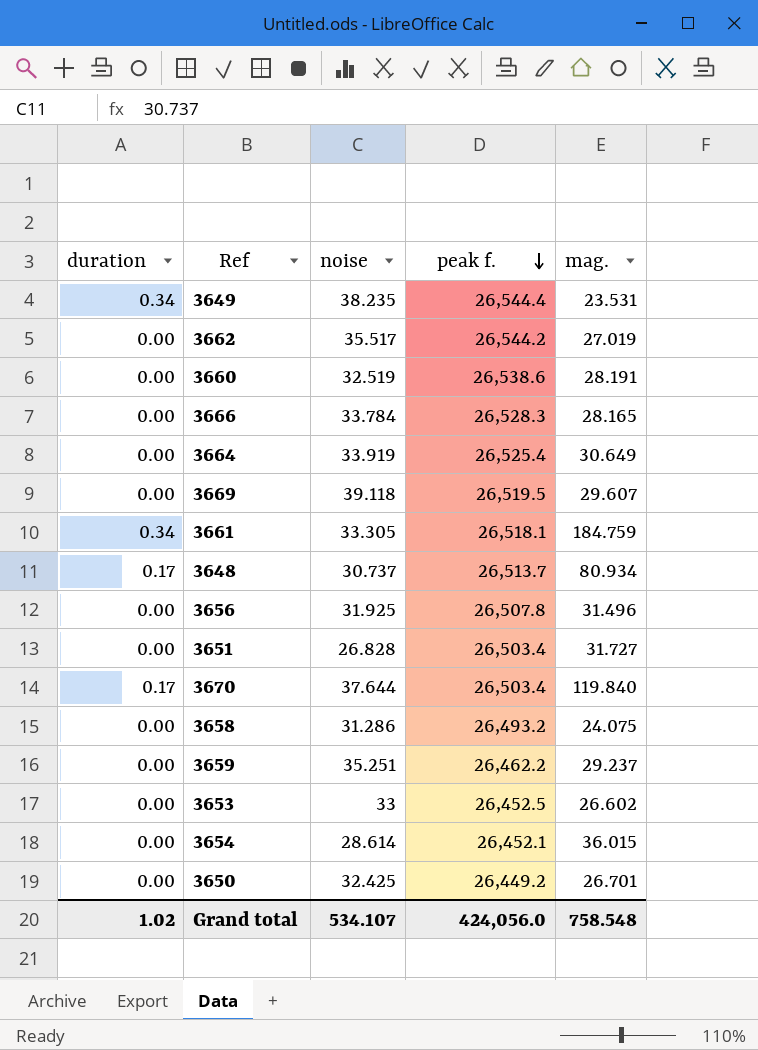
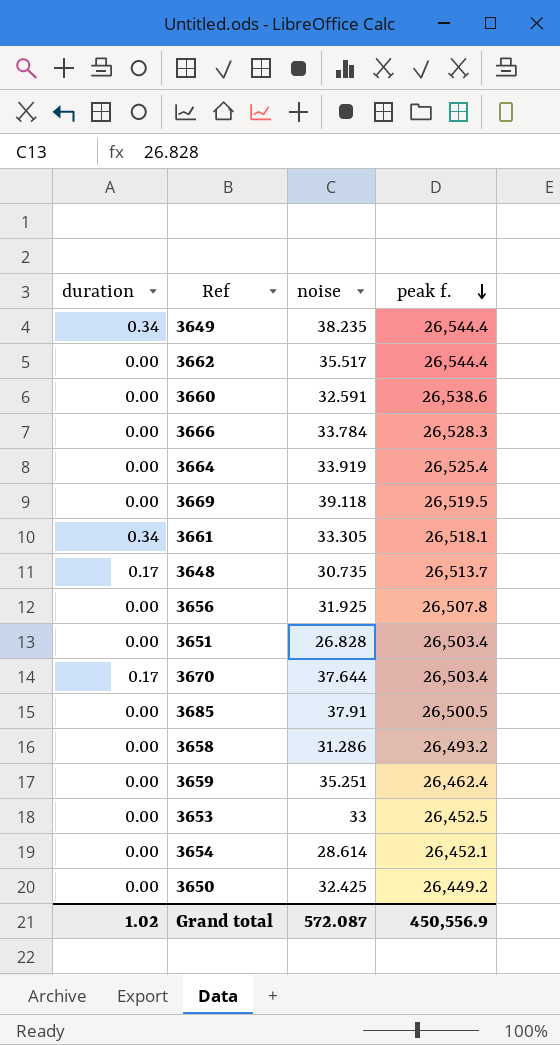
column mag. | position: 5 -> none
3662 | peak f.: 26,544.2 -> 26,544.4
3660 | noise: 32.519 -> 32.591
3648 | noise: 30.737 -> 30.735
row 3685: none -> 0.00 | 37.91 | 26,500.5
3659 | peak f.: 26,462.2 -> 26,462.4
Grand total | noise: 534.107 -> 572.087
Grand total | peak f.: 424,056.0 -> 450,556.9

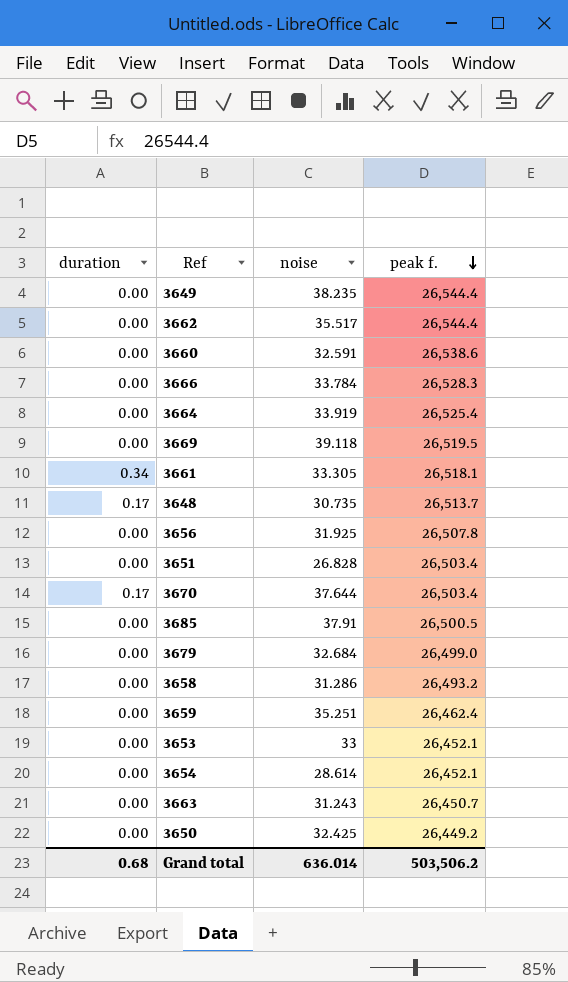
3649 | duration: 0.34 -> 0.00
row 3679: none -> 0.00 | 32.684 | 26,499.0
3653 | peak f.: 26,452.5 -> 26,452.1
row 3663: none -> 0.00 | 31.243 | 26,450.7
Grand total | duration: 1.02 -> 0.68
Grand total | noise: 572.087 -> 636.014
Grand total | peak f.: 450,556.9 -> 503,506.2

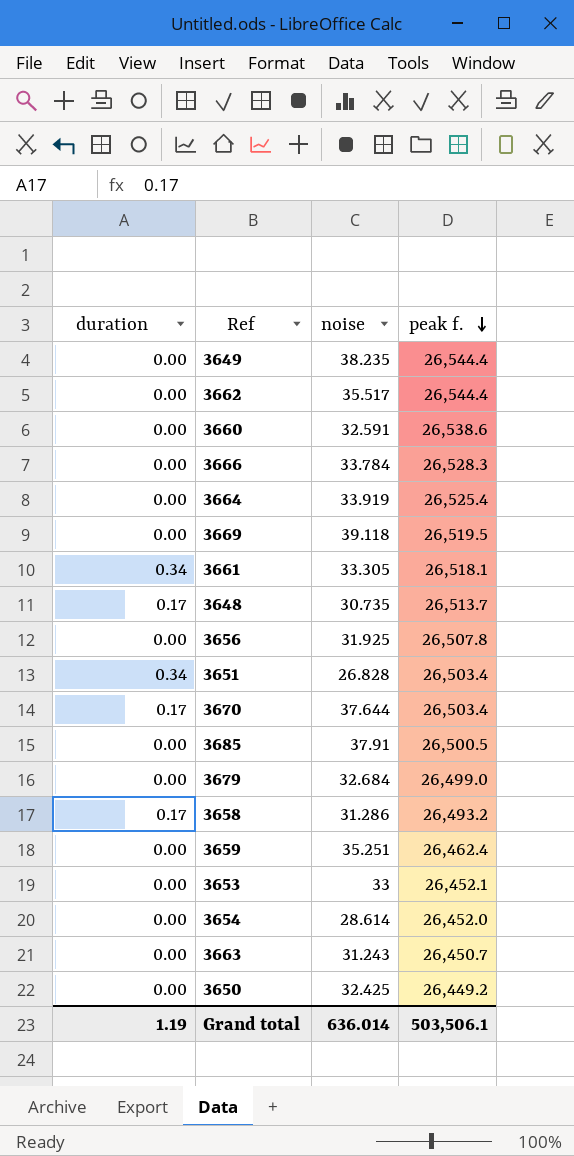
3651 | duration: 0.00 -> 0.34
3658 | duration: 0.00 -> 0.17
3654 | peak f.: 26,452.1 -> 26,452.0
Grand total | duration: 0.68 -> 1.19
Grand total | peak f.: 503,506.2 -> 503,506.1

